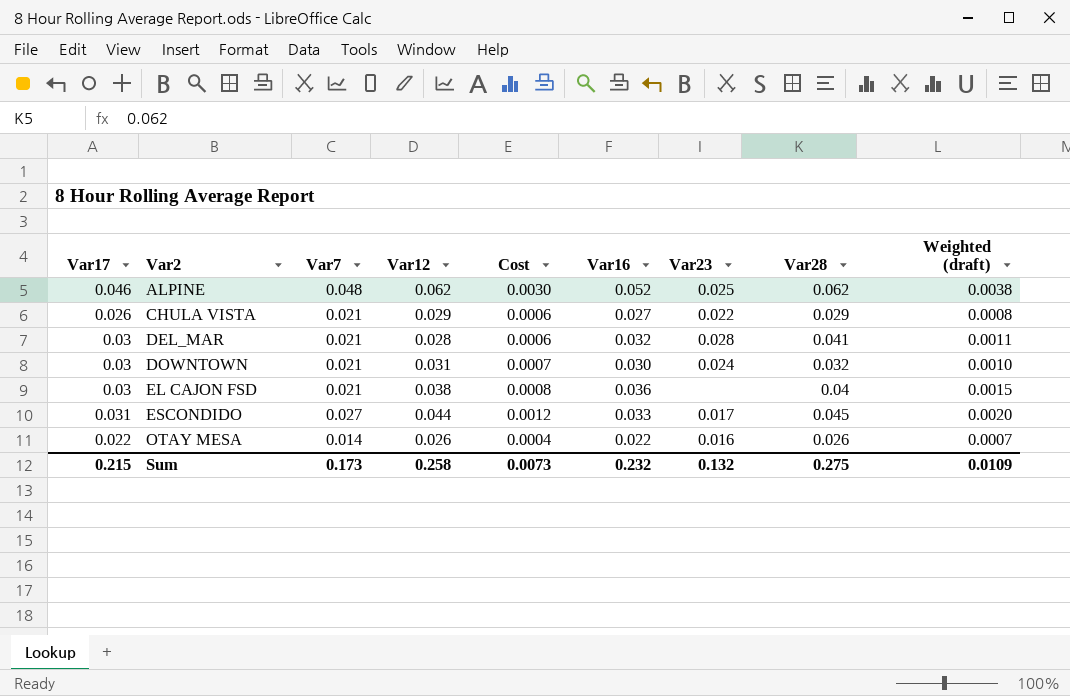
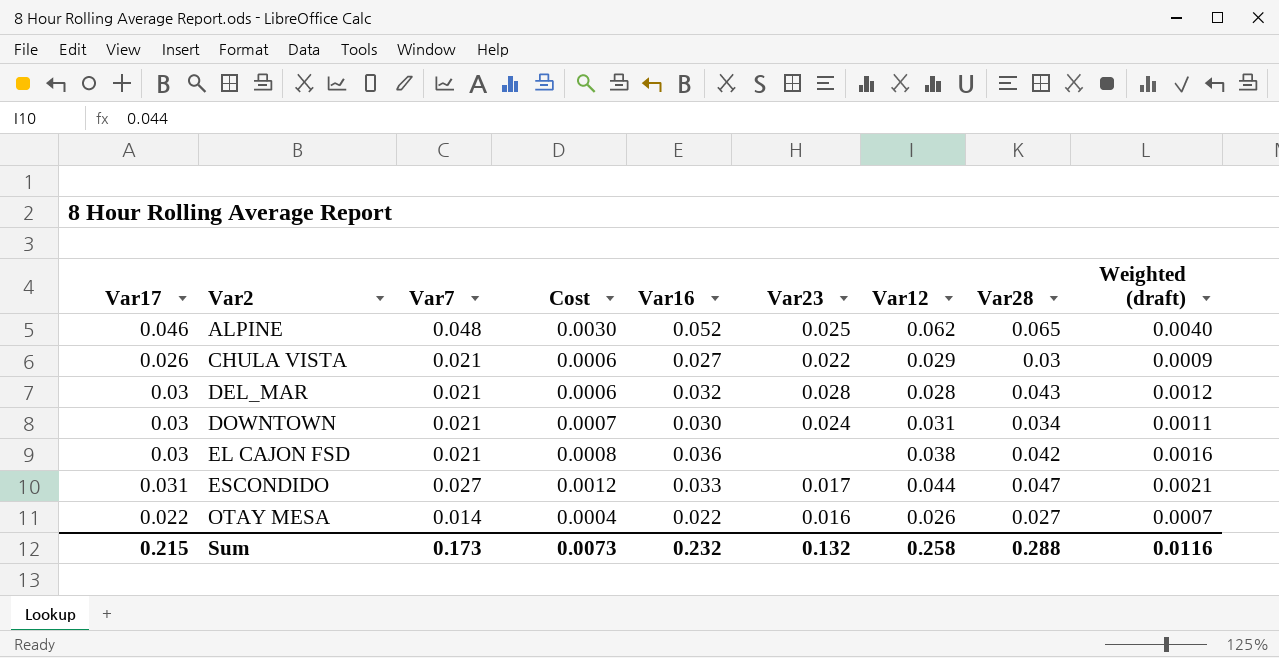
column Var12 | position: 4 -> 7
ALPINE | Var28: 0.062 -> 0.065
ALPINE | Weighted (draft): 0.0038 -> 0.0040
CHULA VISTA | Var28: 0.029 -> 0.03
CHULA VISTA | Weighted (draft): 0.0008 -> 0.0009
DEL_MAR | Var28: 0.041 -> 0.043
DEL_MAR | Weighted (draft): 0.0011 -> 0.0012
DOWNTOWN | Var28: 0.032 -> 0.034
DOWNTOWN | Weighted (draft): 0.0010 -> 0.0011
EL CAJON FSD | Var28: 0.04 -> 0.042
EL CAJON FSD | Weighted (draft): 0.0015 -> 0.0016
ESCONDIDO | Var28: 0.045 -> 0.047
ESCONDIDO | Weighted (draft): 0.0020 -> 0.0021
OTAY MESA | Var28: 0.026 -> 0.027
Sum | Var28: 0.275 -> 0.288
Sum | Weighted (draft): 0.0109 -> 0.0116

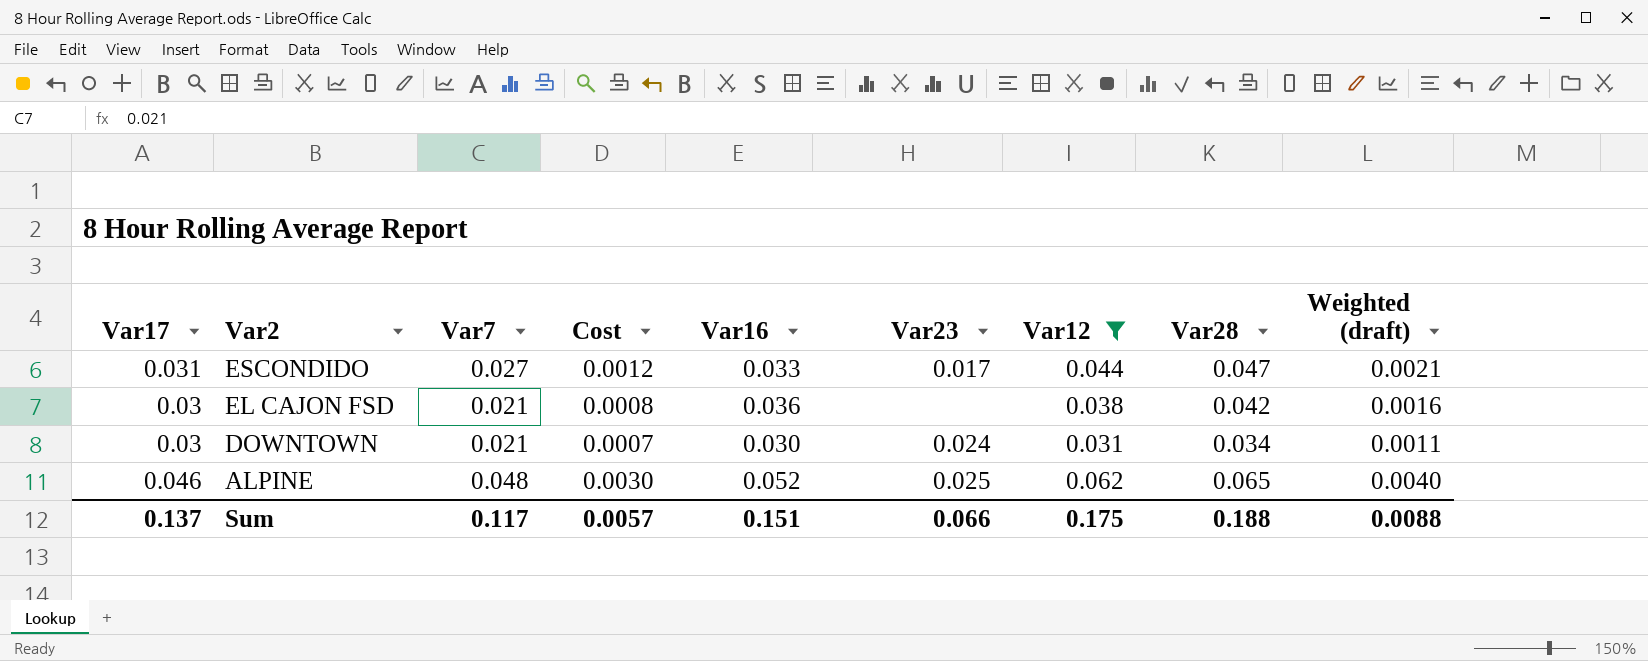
filter: none -> Var12 >= 0.031
row order: Var2 ascending -> Var2 descending
Sum | Var17: 0.215 -> 0.137
Sum | Var7: 0.173 -> 0.117
Sum | Cost: 0.0073 -> 0.0057
Sum | Var16: 0.232 -> 0.151
Sum | Var23: 0.132 -> 0.066
Sum | Var12: 0.258 -> 0.175
Sum | Var28: 0.288 -> 0.188
Sum | Weighted (draft): 0.0116 -> 0.0088

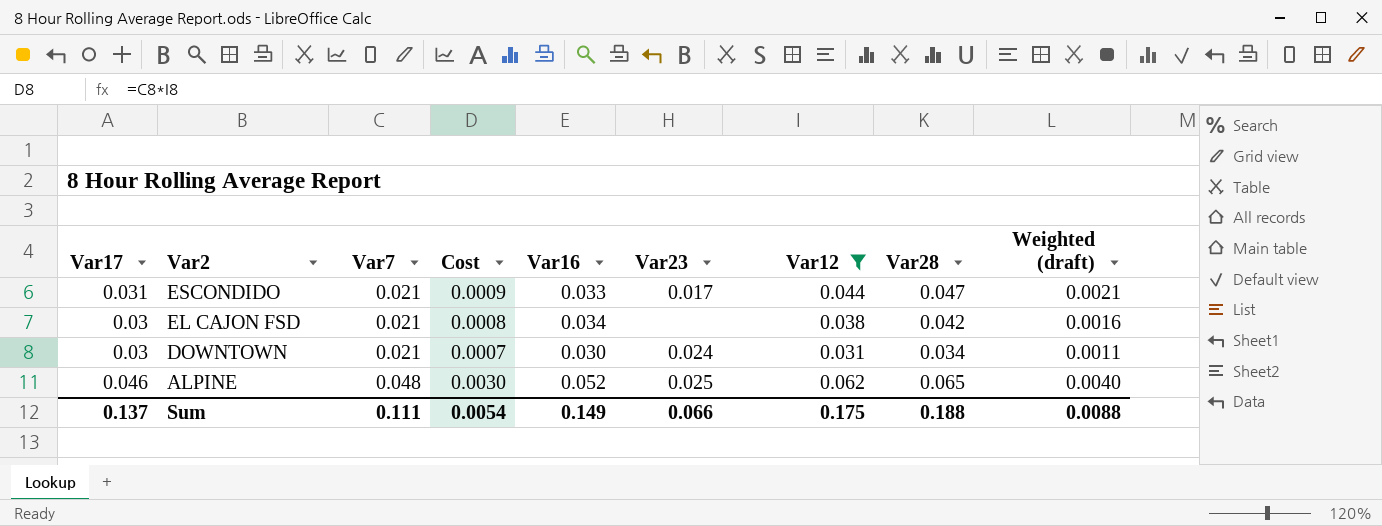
ESCONDIDO | Var7: 0.027 -> 0.021
ESCONDIDO | Cost: 0.0012 -> 0.0009
EL CAJON FSD | Var16: 0.036 -> 0.034
Sum | Var7: 0.117 -> 0.111
Sum | Cost: 0.0057 -> 0.0054
Sum | Var16: 0.151 -> 0.149

